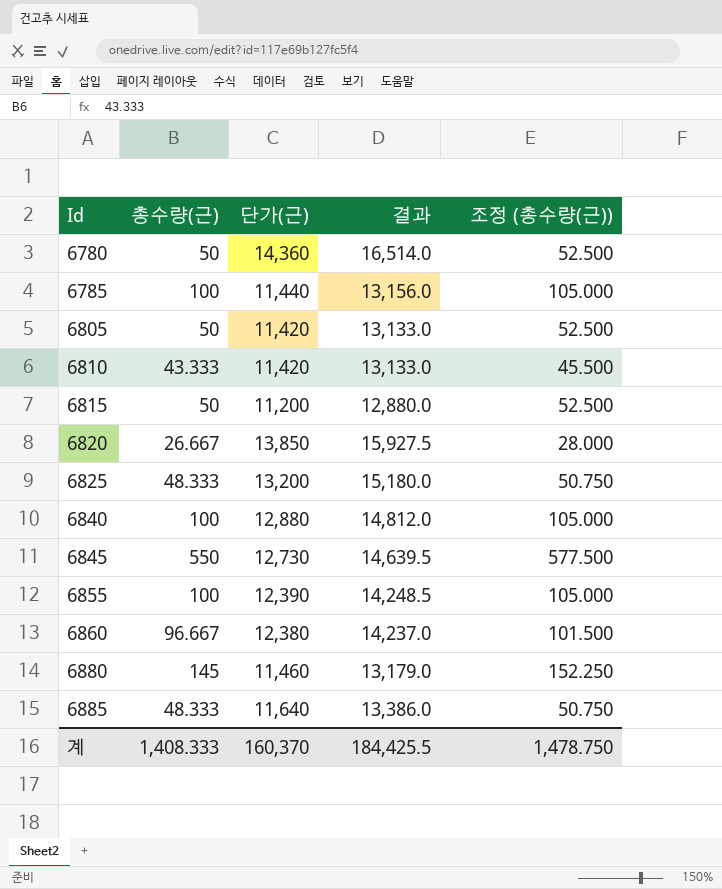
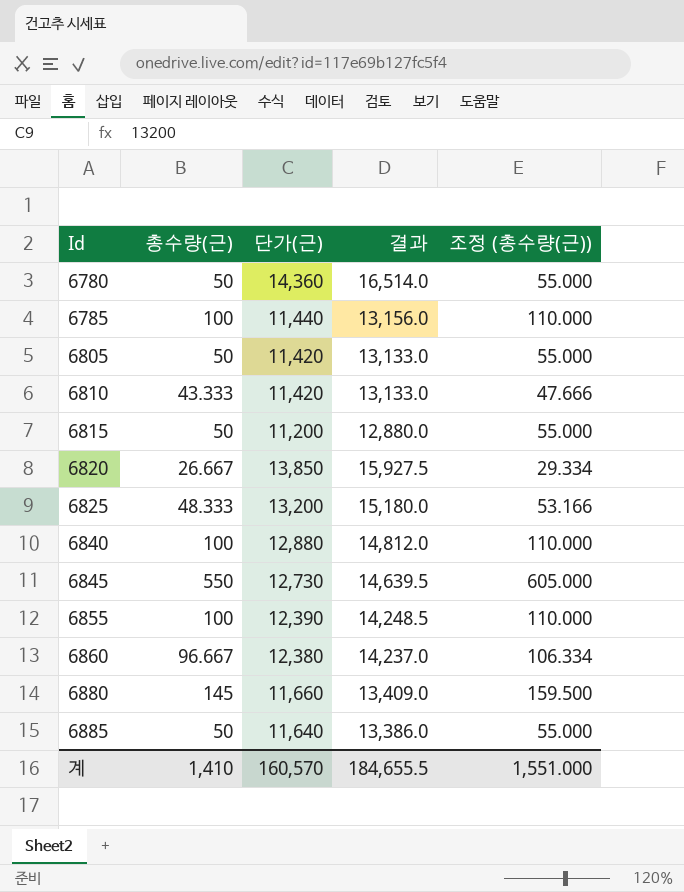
column 조정 (총수량(근)) | formula: [총수량(근)] * 1.05 -> [총수량(근)] * 1.1
6880 | 단가(근): 11,460 -> 11,660
6880 | 결과: 13,179.0 -> 13,409.0
6885 | 총수량(근): 48.333 -> 50
계 | 총수량(근): 1,408.333 -> 1,410
계 | 단가(근): 160,370 -> 160,570
계 | 결과: 184,425.5 -> 184,655.5
계 | 조정 (총수량(근)): 1,478.750 -> 1,551.000

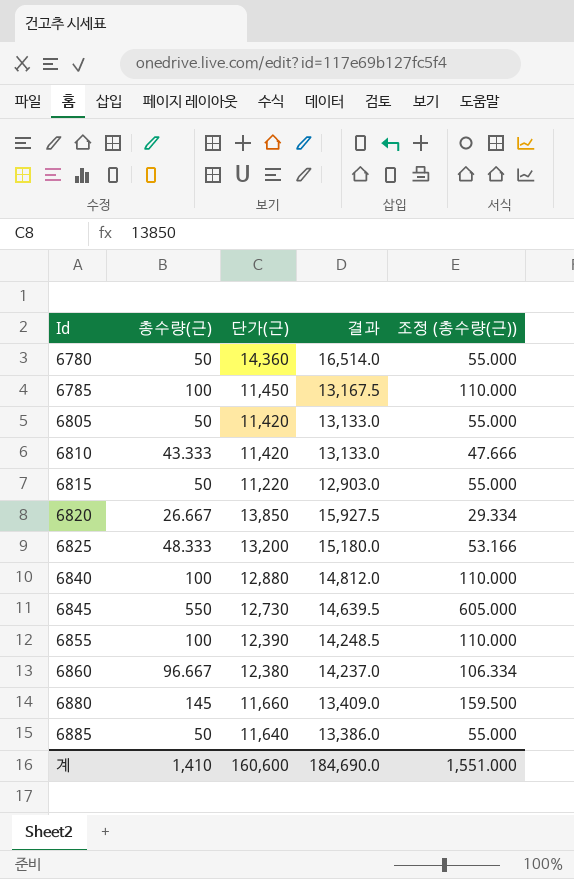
6785 | 단가(근): 11,440 -> 11,450
6785 | 결과: 13,156.0 -> 13,167.5
6815 | 단가(근): 11,200 -> 11,220
6815 | 결과: 12,880.0 -> 12,903.0
계 | 단가(근): 160,570 -> 160,600
계 | 결과: 184,655.5 -> 184,690.0

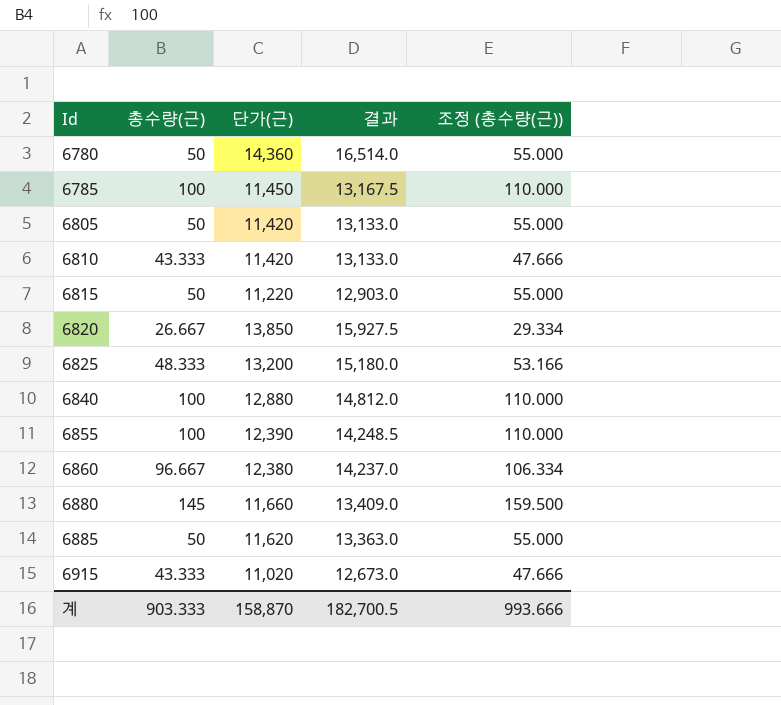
row 6845: 550 | 12,730 | 14,639.5 | 605.000 -> none
6885 | 단가(근): 11,640 -> 11,620
6885 | 결과: 13,386.0 -> 13,363.0
row 6915: none -> 43.333 | 11,020 | 12,673.0 | 47.666
계 | 총수량(근): 1,410 -> 903.333
계 | 단가(근): 160,600 -> 158,870
계 | 결과: 184,690.0 -> 182,700.5
계 | 조정 (총수량(근)): 1,551.000 -> 993.666

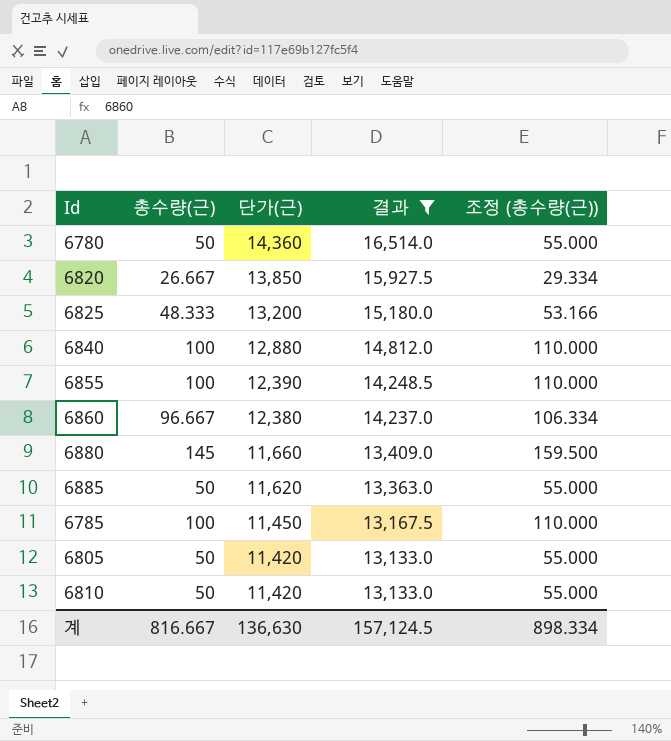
filter: none -> 결과 >= 13,133.0
row order: Id ascending -> 단가(근) descending
6810 | 총수량(근): 43.333 -> 50
6810 | 조정 (총수량(근)): 47.666 -> 55.000
계 | 총수량(근): 903.333 -> 816.667
계 | 단가(근): 158,870 -> 136,630
계 | 결과: 182,700.5 -> 157,124.5
계 | 조정 (총수량(근)): 993.666 -> 898.334

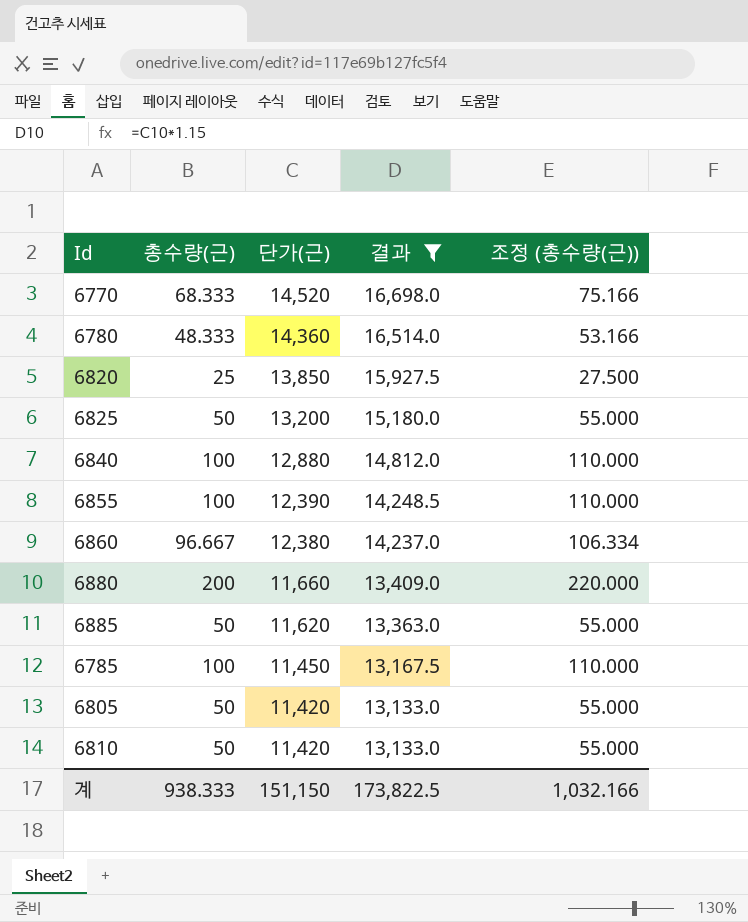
row 6770: none -> 68.333 | 14,520 | 16,698.0 | 75.166
6780 | 총수량(근): 50 -> 48.333
6780 | 조정 (총수량(근)): 55.000 -> 53.166
6820 | 총수량(근): 26.667 -> 25
6820 | 조정 (총수량(근)): 29.334 -> 27.500
6825 | 총수량(근): 48.333 -> 50
6825 | 조정 (총수량(근)): 53.166 -> 55.000
6880 | 총수량(근): 145 -> 200
6880 | 조정 (총수량(근)): 159.500 -> 220.000
계 | 총수량(근): 816.667 -> 938.333
계 | 단가(근): 136,630 -> 151,150
계 | 결과: 157,124.5 -> 173,822.5
계 | 조정 (총수량(근)): 898.334 -> 1,032.166

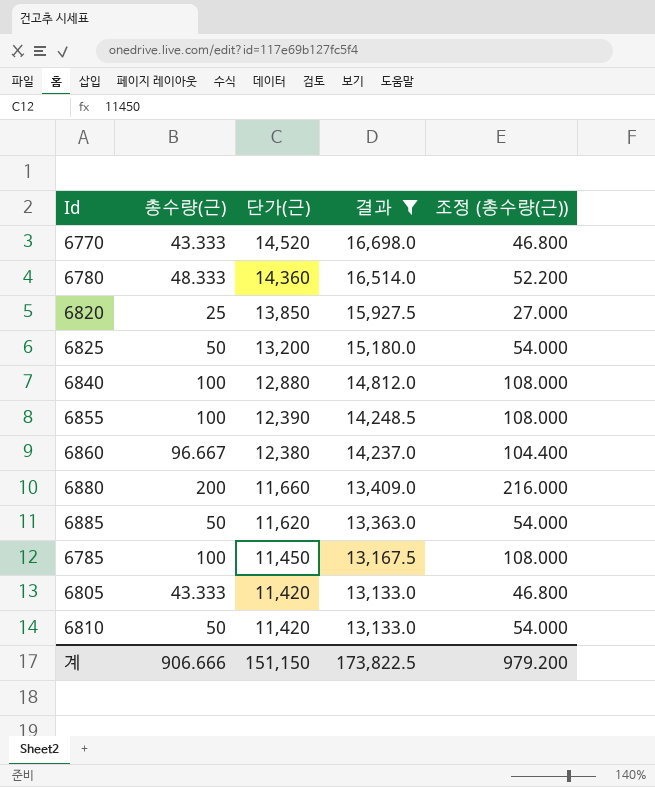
column 조정 (총수량(근)) | formula: [총수량(근)] * 1.1 -> [총수량(근)] * 1.08
6770 | 총수량(근): 68.333 -> 43.333
6805 | 총수량(근): 50 -> 43.333
계 | 총수량(근): 938.333 -> 906.666
계 | 조정 (총수량(근)): 1,032.166 -> 979.200

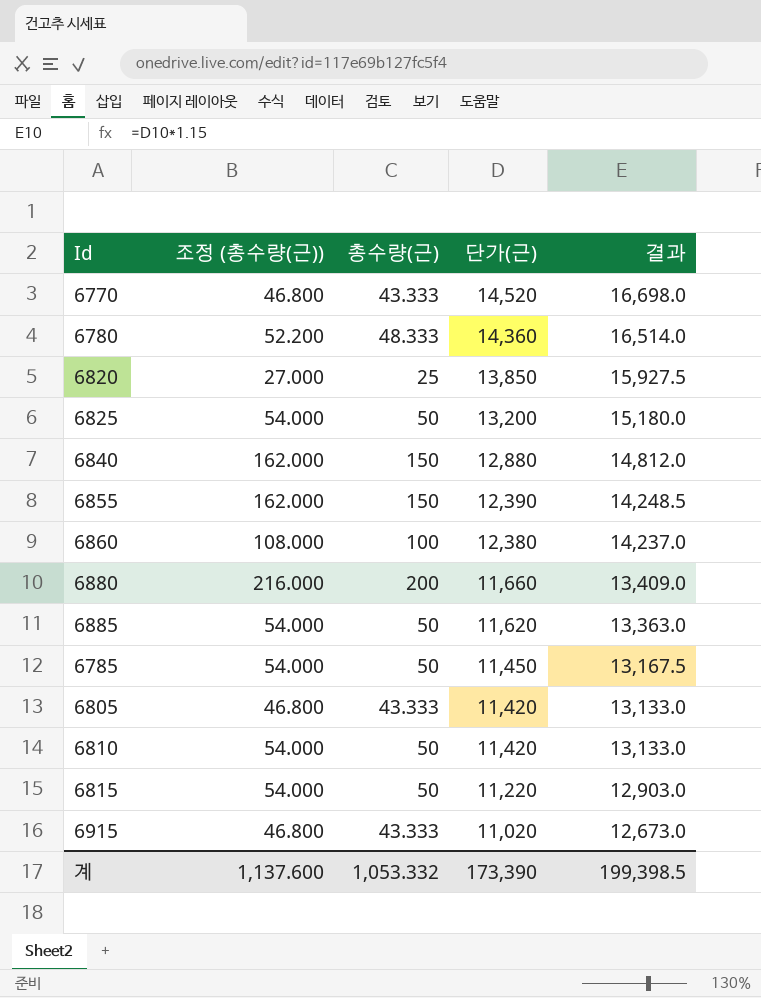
filter: 결과 >= 13,133.0 -> none
column 조정 (총수량(근)) | position: 5 -> 2
6840 | 조정 (총수량(근)): 108.000 -> 162.000
6840 | 총수량(근): 100 -> 150
6855 | 조정 (총수량(근)): 108.000 -> 162.000
6855 | 총수량(근): 100 -> 150
6860 | 조정 (총수량(근)): 104.400 -> 108.000
6860 | 총수량(근): 96.667 -> 100
6785 | 조정 (총수량(근)): 108.000 -> 54.000
6785 | 총수량(근): 100 -> 50
계 | 조정 (총수량(근)): 979.200 -> 1,137.600
계 | 총수량(근): 906.666 -> 1,053.332
계 | 단가(근): 151,150 -> 173,390
계 | 결과: 173,822.5 -> 199,398.5

